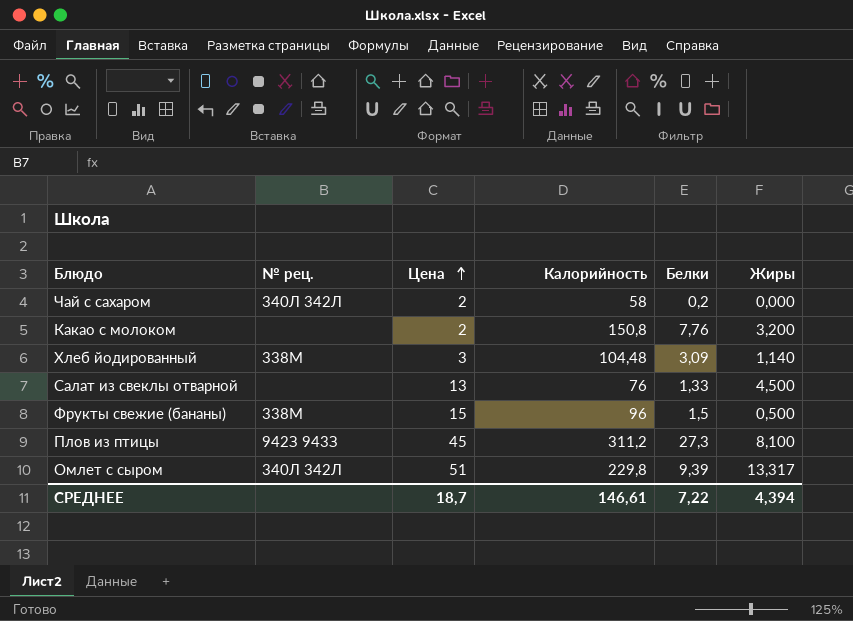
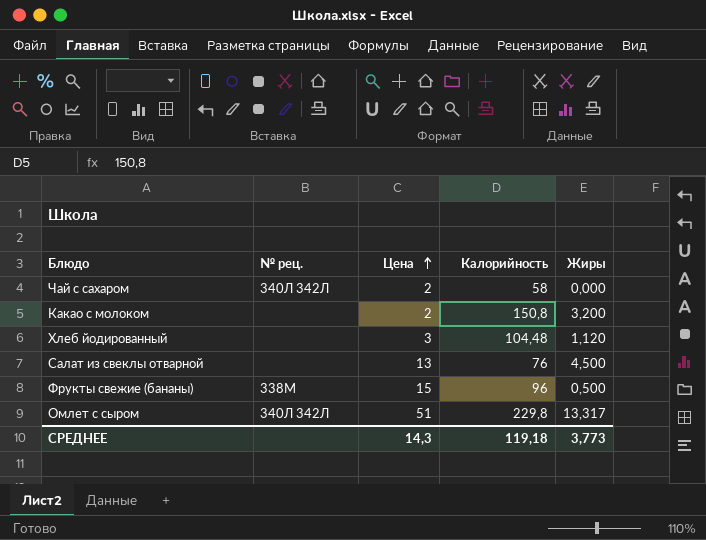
column Белки | position: 5 -> none
row Плов из птицы: 942З 943З | 45 | 311,2 | 27,3 | 8,100 -> none
Хлеб йодированный | № рец.: 338М -> none
Хлеб йодированный | Жиры: 1,140 -> 1,120
СРЕДНЕЕ | Цена: 18,7 -> 14,3
СРЕДНЕЕ | Калорийность: 146,61 -> 119,18
СРЕДНЕЕ | Жиры: 4,394 -> 3,773

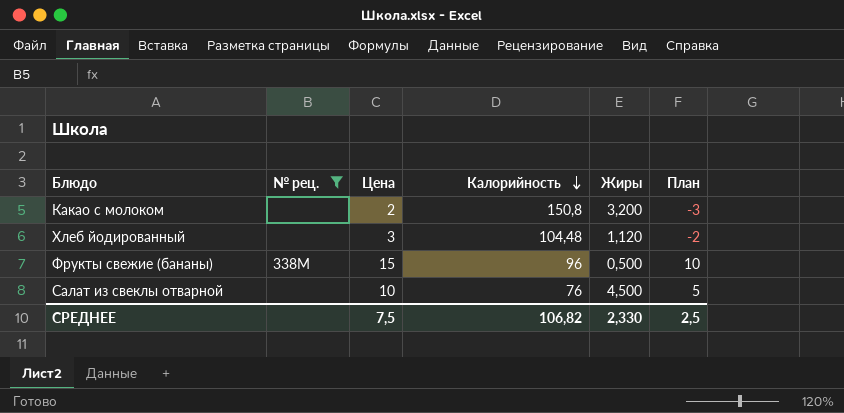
filter: none -> № рец. != 340Л 342Л
row order: Цена ascending -> Калорийность descending
column План | formula: none -> [Цена] - 5
Салат из свеклы отварной | Цена: 13 -> 10
СРЕДНЕЕ | Цена: 14,3 -> 7,5
СРЕДНЕЕ | Калорийность: 119,18 -> 106,82
СРЕДНЕЕ | Жиры: 3,773 -> 2,330

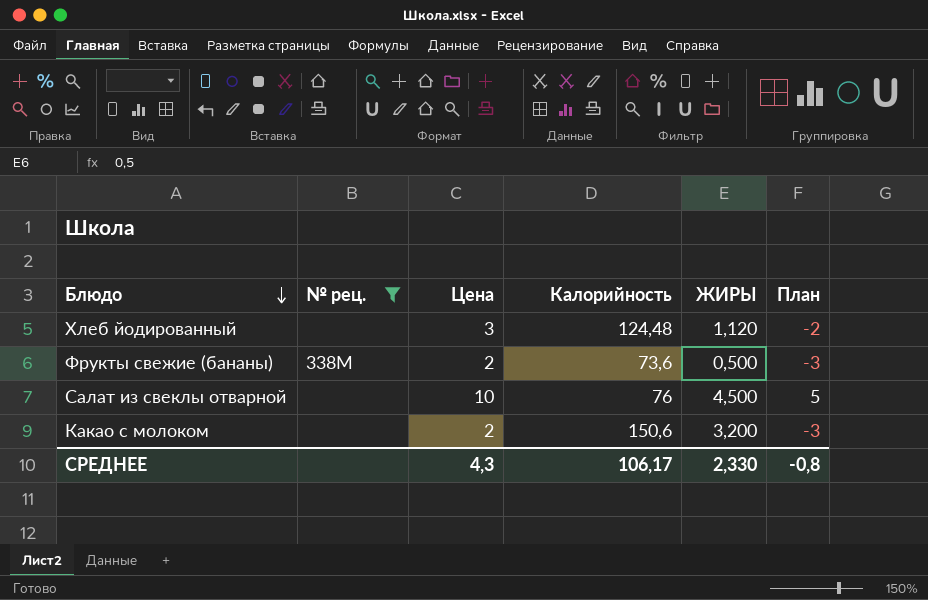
row order: Калорийность descending -> Блюдо descending
column name: Жиры -> ЖИРЫ
Хлеб йодированный | Калорийность: 104,48 -> 124,48
Фрукты свежие (бананы) | Цена: 15 -> 2
Фрукты свежие (бананы) | Калорийность: 96 -> 73,6
Фрукты свежие (бананы) | План: 10 -> -3
Какао с молоком | Калорийность: 150,8 -> 150,6
СРЕДНЕЕ | Цена: 7,5 -> 4,3
СРЕДНЕЕ | Калорийность: 106,82 -> 106,17
СРЕДНЕЕ | План: 2,5 -> -0,8

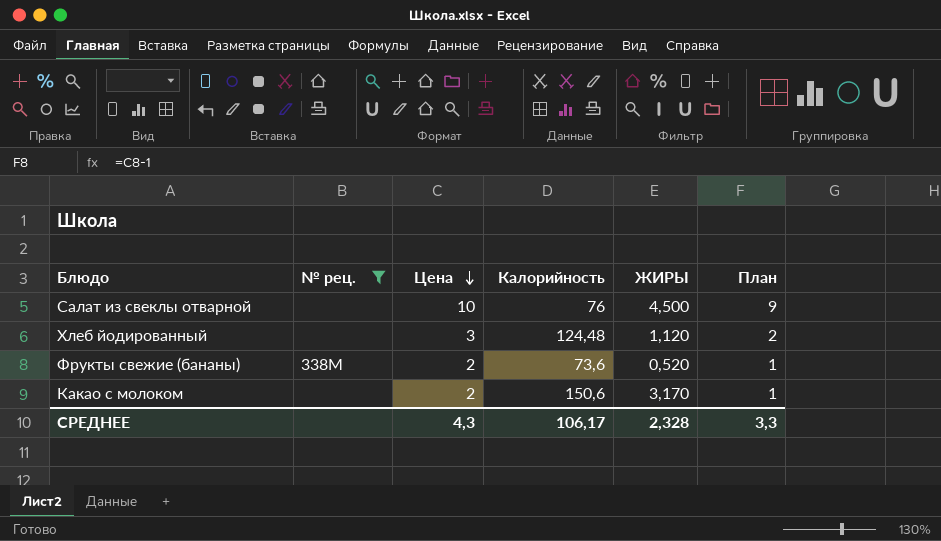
row order: Блюдо descending -> Цена descending
column План | formula: [Цена] - 5 -> [Цена] - 1
Фрукты свежие (бананы) | ЖИРЫ: 0,500 -> 0,520
Какао с молоком | ЖИРЫ: 3,200 -> 3,170
СРЕДНЕЕ | ЖИРЫ: 2,330 -> 2,328
СРЕДНЕЕ | План: -0,8 -> 3,3

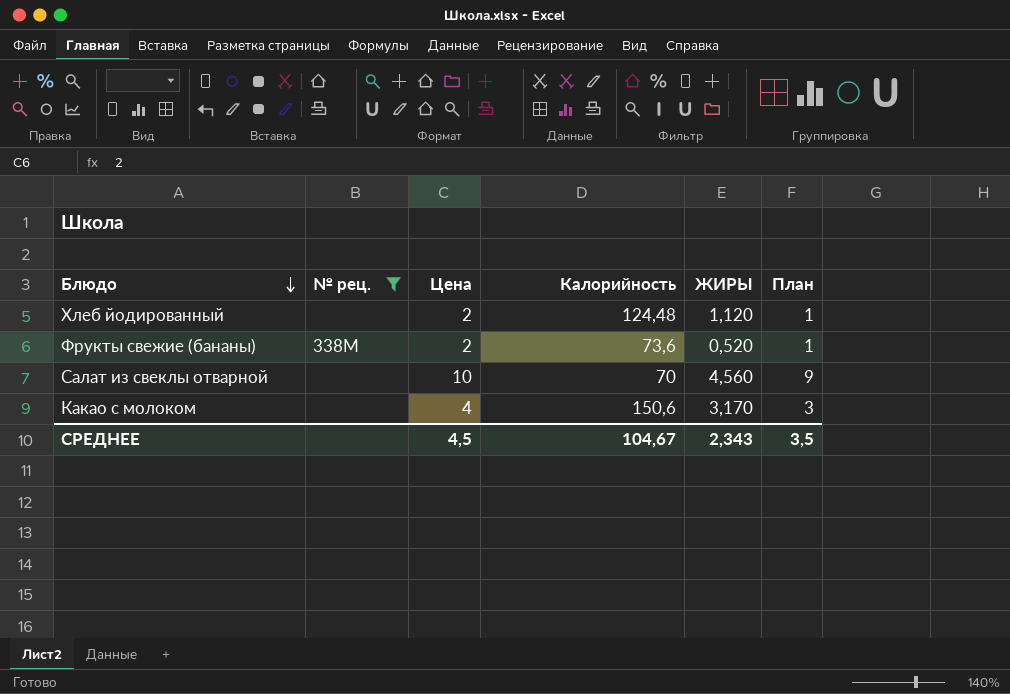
row order: Цена descending -> Блюдо descending
Хлеб йодированный | Цена: 3 -> 2
Хлеб йодированный | План: 2 -> 1
Салат из свеклы отварной | Калорийность: 76 -> 70
Салат из свеклы отварной | ЖИРЫ: 4,500 -> 4,560
Какао с молоком | Цена: 2 -> 4
Какао с молоком | План: 1 -> 3
СРЕДНЕЕ | Цена: 4,3 -> 4,5
СРЕДНЕЕ | Калорийность: 106,17 -> 104,67
СРЕДНЕЕ | ЖИРЫ: 2,328 -> 2,343
СРЕДНЕЕ | План: 3,3 -> 3,5

